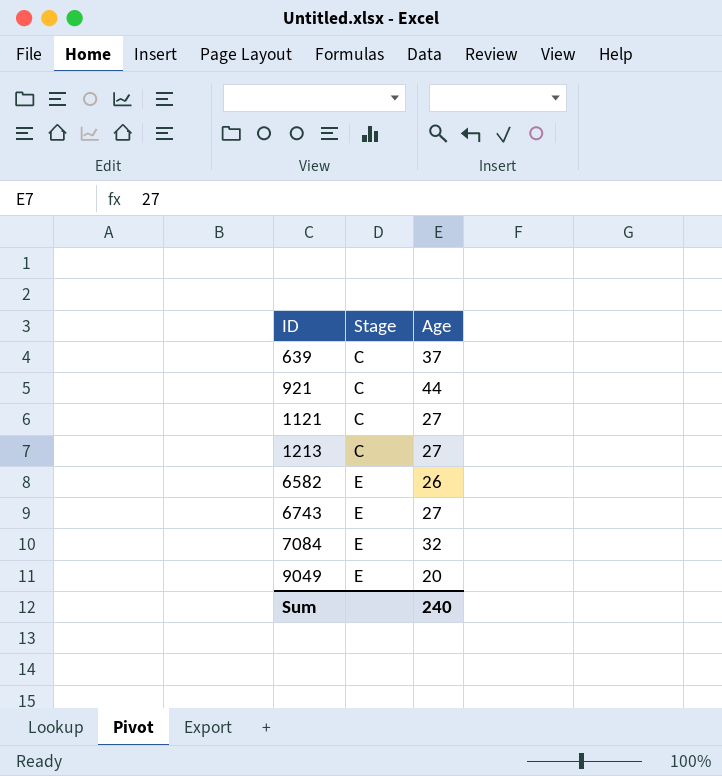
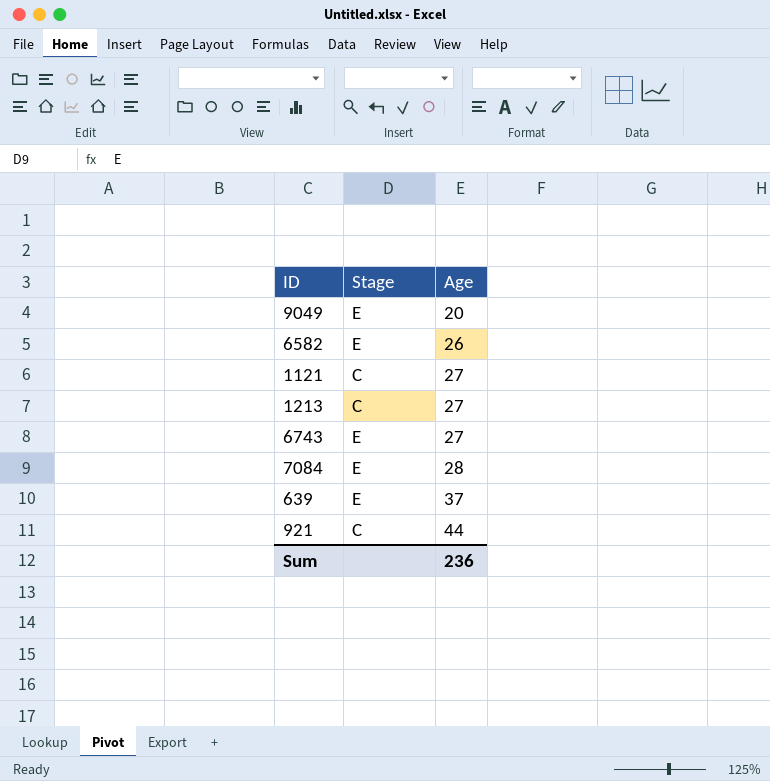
row order: ID ascending -> Age ascending
7084 | Age: 32 -> 28
639 | Stage: C -> E
Sum | Age: 240 -> 236

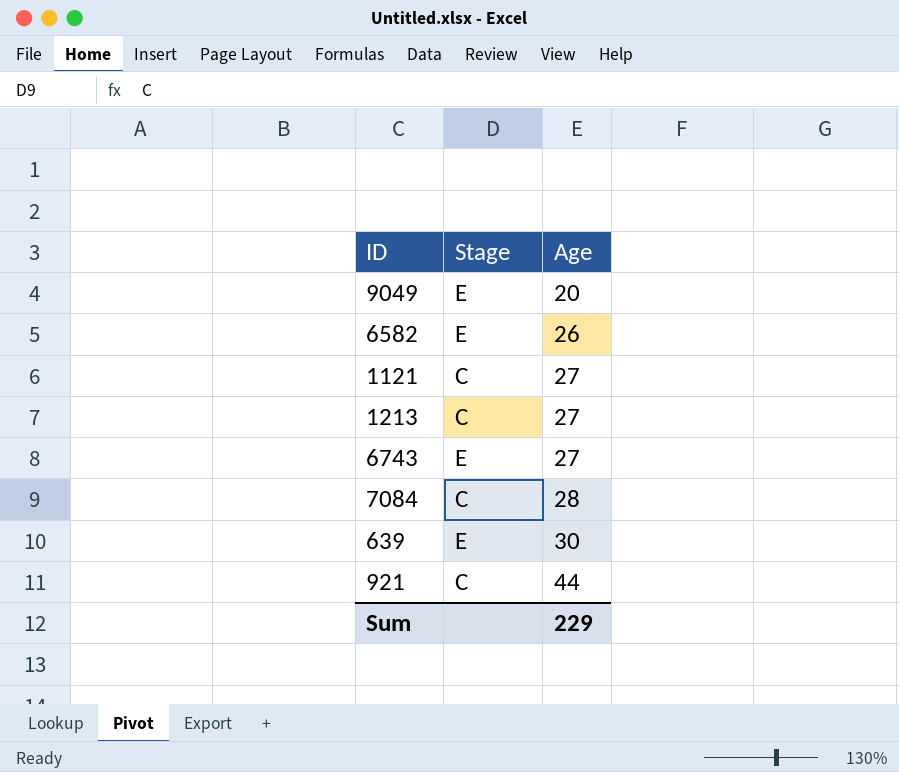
7084 | Stage: E -> C
639 | Age: 37 -> 30
Sum | Age: 236 -> 229

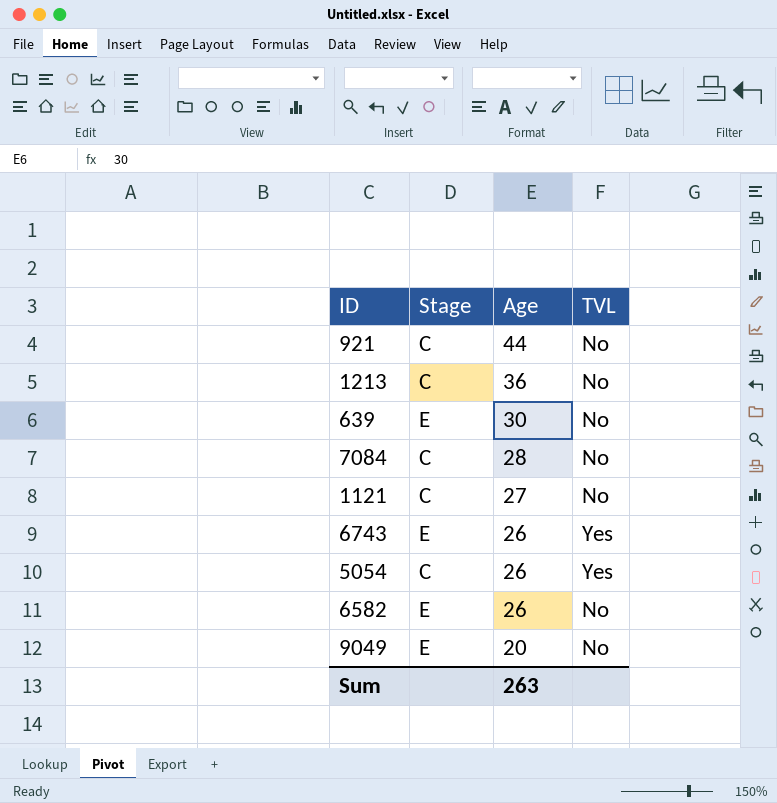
row order: Age ascending -> Age descending
column TVL | position: none -> 4
1213 | Age: 27 -> 36
6743 | Age: 27 -> 26
row 5054: none -> C | 26 | Yes
Sum | Age: 229 -> 263

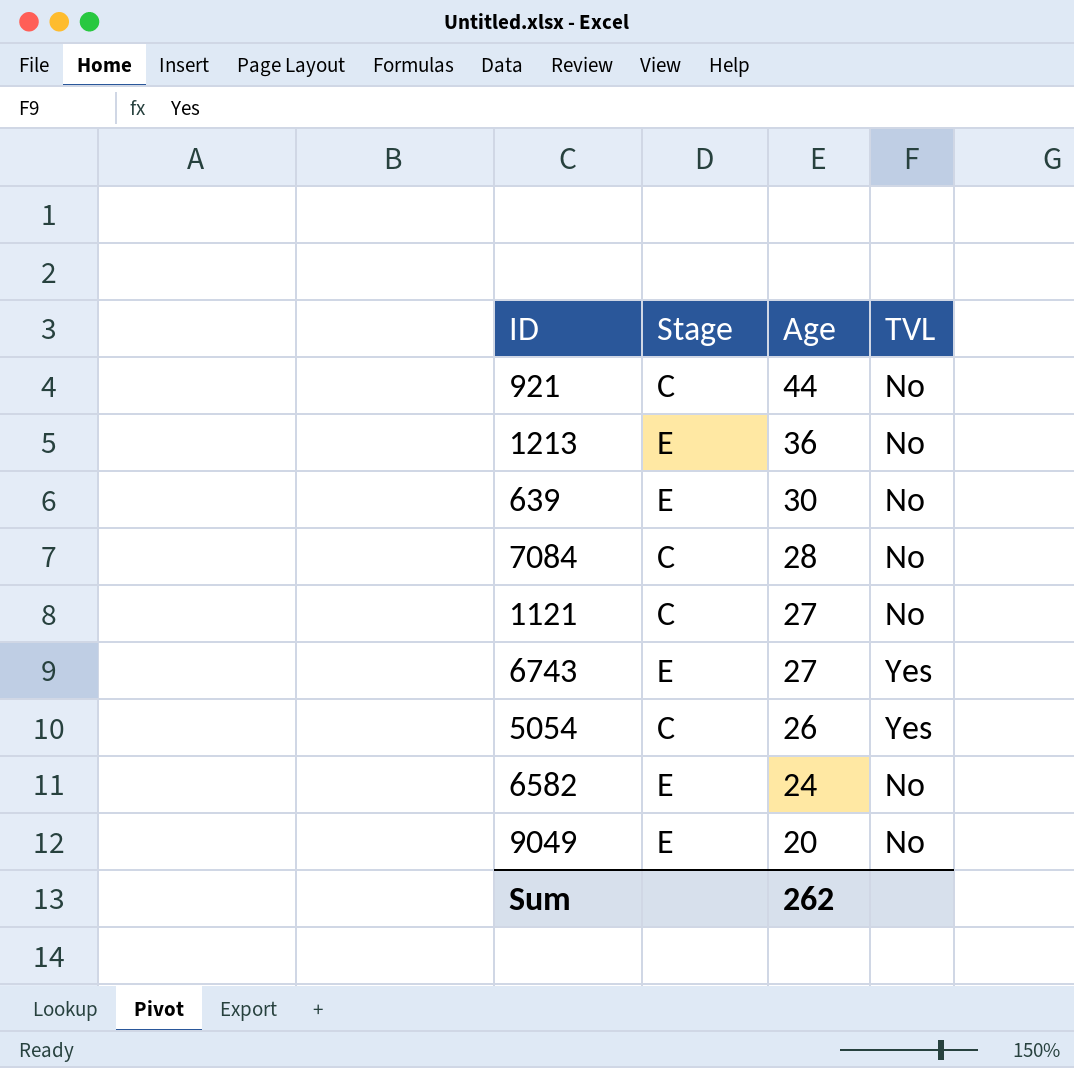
1213 | Stage: C -> E
6743 | Age: 26 -> 27
6582 | Age: 26 -> 24
Sum | Age: 263 -> 262

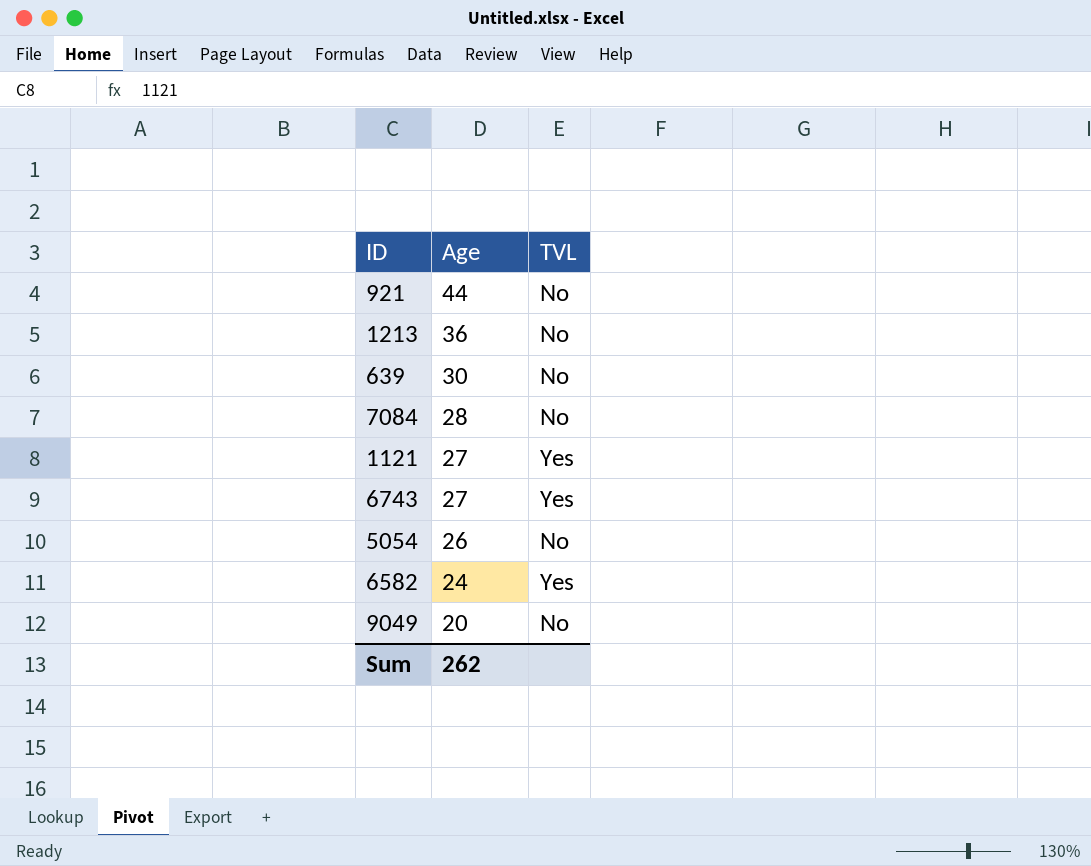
column Stage | position: 2 -> none
1121 | TVL: No -> Yes
5054 | TVL: Yes -> No
6582 | TVL: No -> Yes

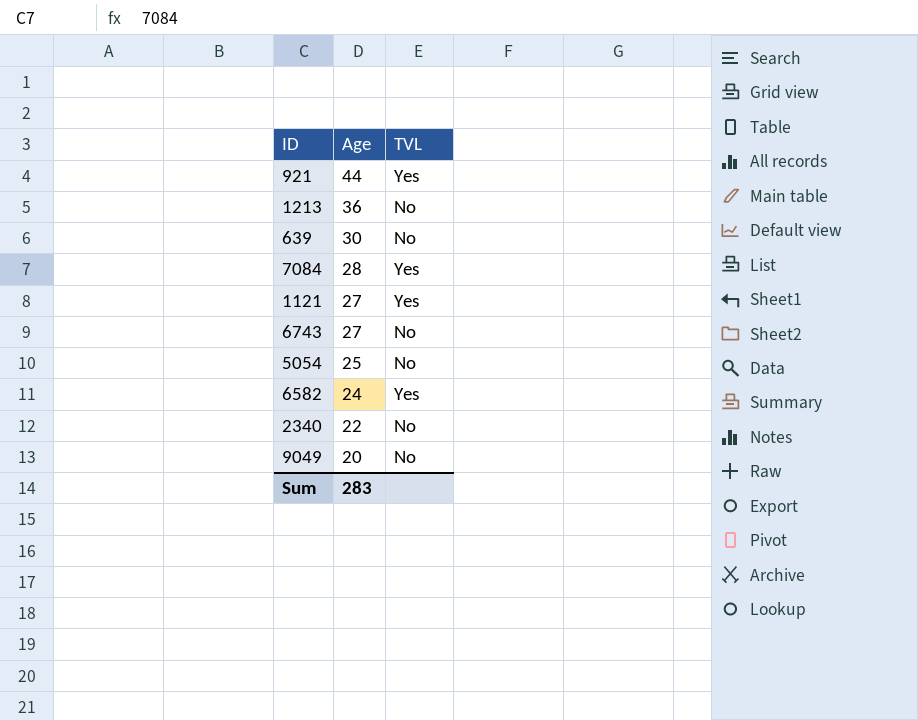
921 | TVL: No -> Yes
7084 | TVL: No -> Yes
6743 | TVL: Yes -> No
5054 | Age: 26 -> 25
row 2340: none -> 22 | No
Sum | Age: 262 -> 283

